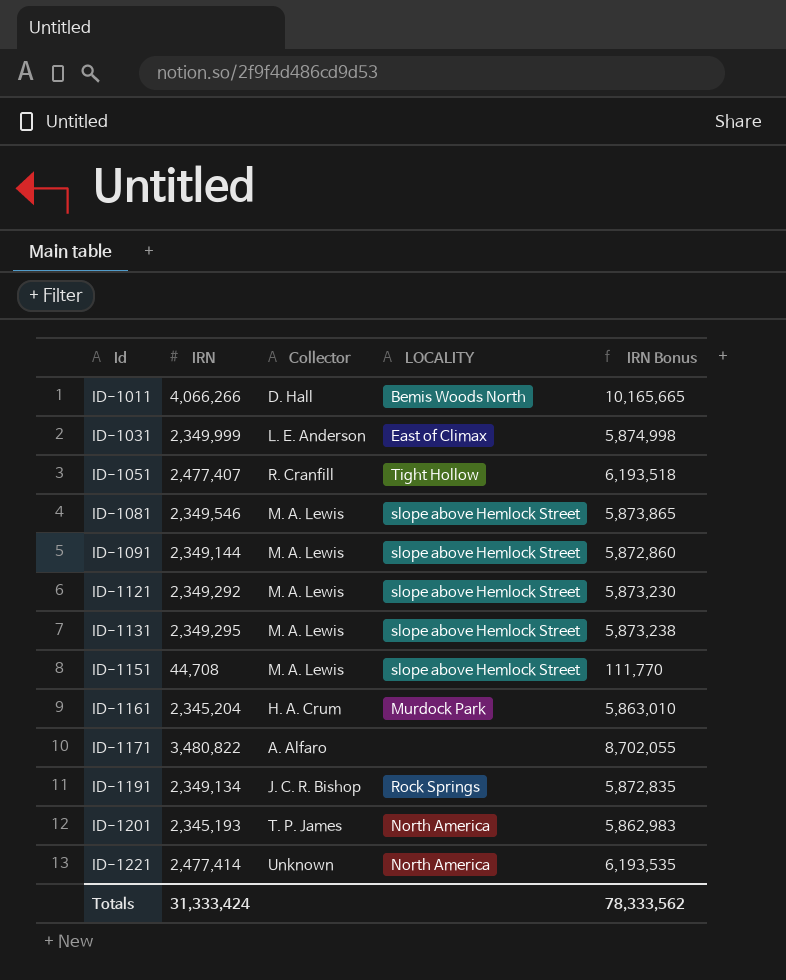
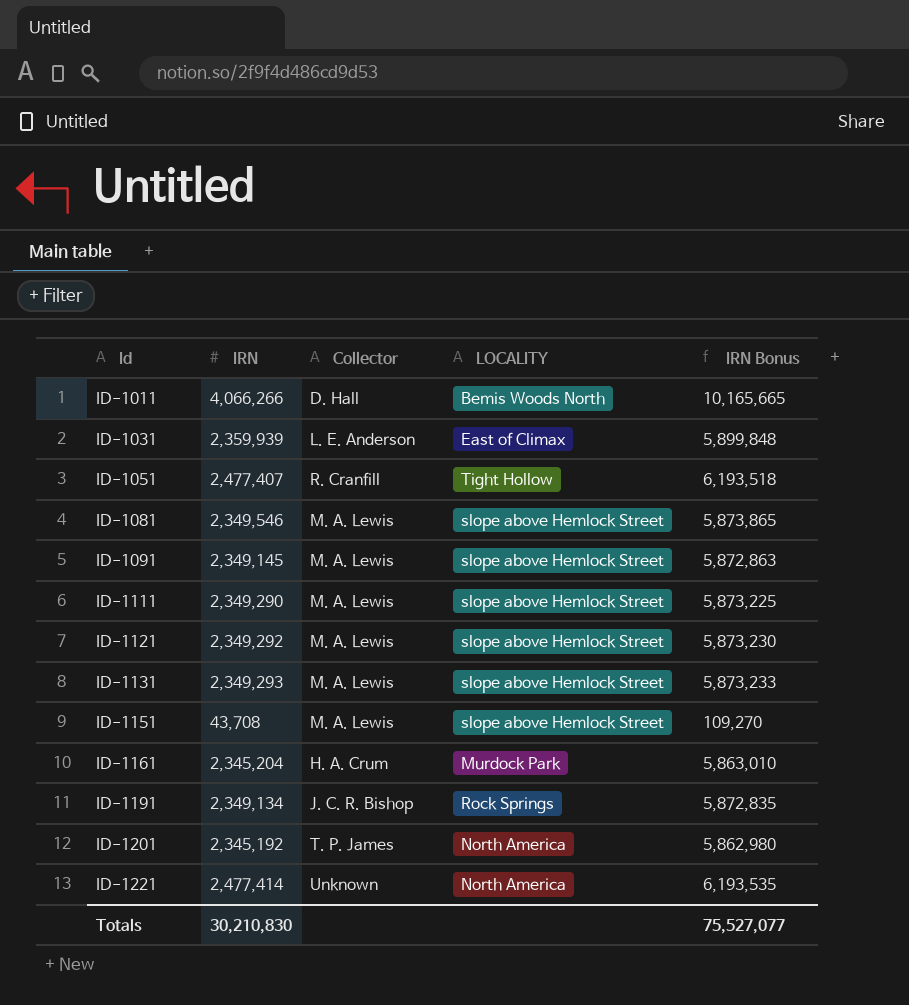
row ID-1171: 3,480,822 | A. Alfaro | none | 8,702,055 -> none
ID-1031 | IRN: 2,349,999 -> 2,359,939
ID-1031 | IRN Bonus: 5,874,998 -> 5,899,848
ID-1091 | IRN: 2,349,144 -> 2,349,145
ID-1091 | IRN Bonus: 5,872,860 -> 5,872,863
row ID-1111: none -> 2,349,290 | M. A. Lewis | slope above Hemlock Street | 5,873,225
ID-1131 | IRN: 2,349,295 -> 2,349,293
ID-1131 | IRN Bonus: 5,873,238 -> 5,873,233
ID-1151 | IRN: 44,708 -> 43,708
ID-1151 | IRN Bonus: 111,770 -> 109,270
ID-1201 | IRN: 2,345,193 -> 2,345,192
ID-1201 | IRN Bonus: 5,862,983 -> 5,862,980
Totals | IRN: 31,333,424 -> 30,210,830
Totals | IRN Bonus: 78,333,562 -> 75,527,077

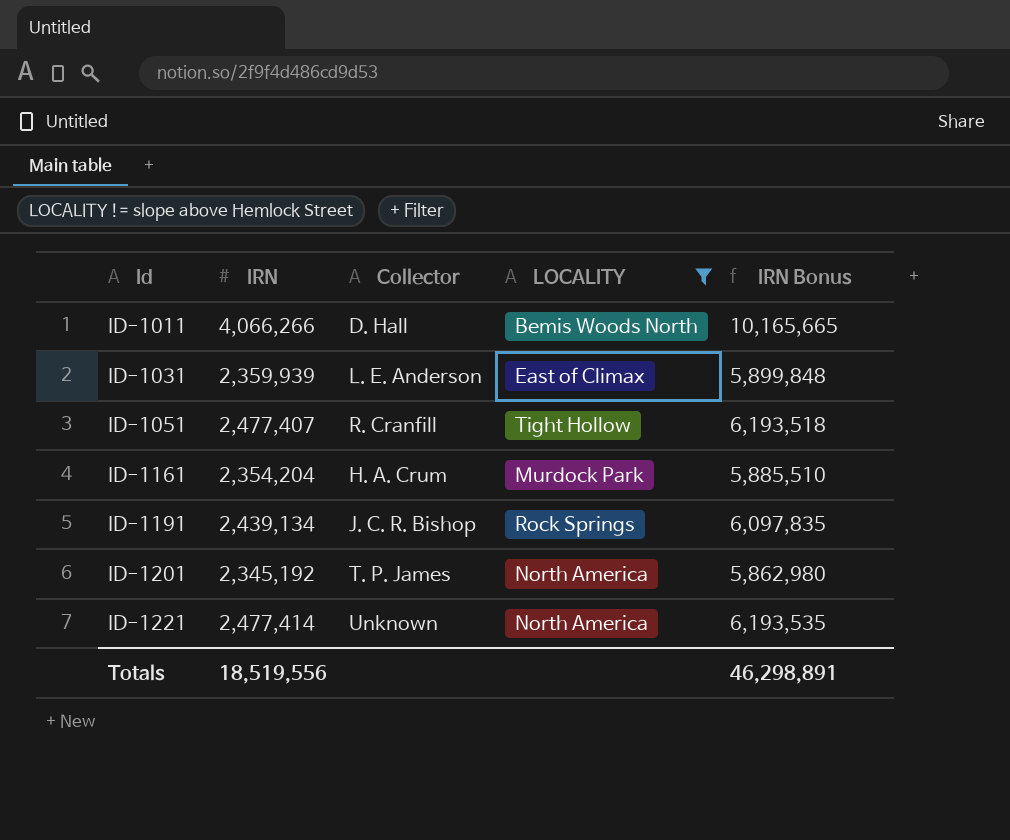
filter: none -> LOCALITY != slope above Hemlock Street
ID-1161 | IRN: 2,345,204 -> 2,354,204
ID-1161 | IRN Bonus: 5,863,010 -> 5,885,510
ID-1191 | IRN: 2,349,134 -> 2,439,134
ID-1191 | IRN Bonus: 5,872,835 -> 6,097,835
Totals | IRN: 30,210,830 -> 18,519,556
Totals | IRN Bonus: 75,527,077 -> 46,298,891

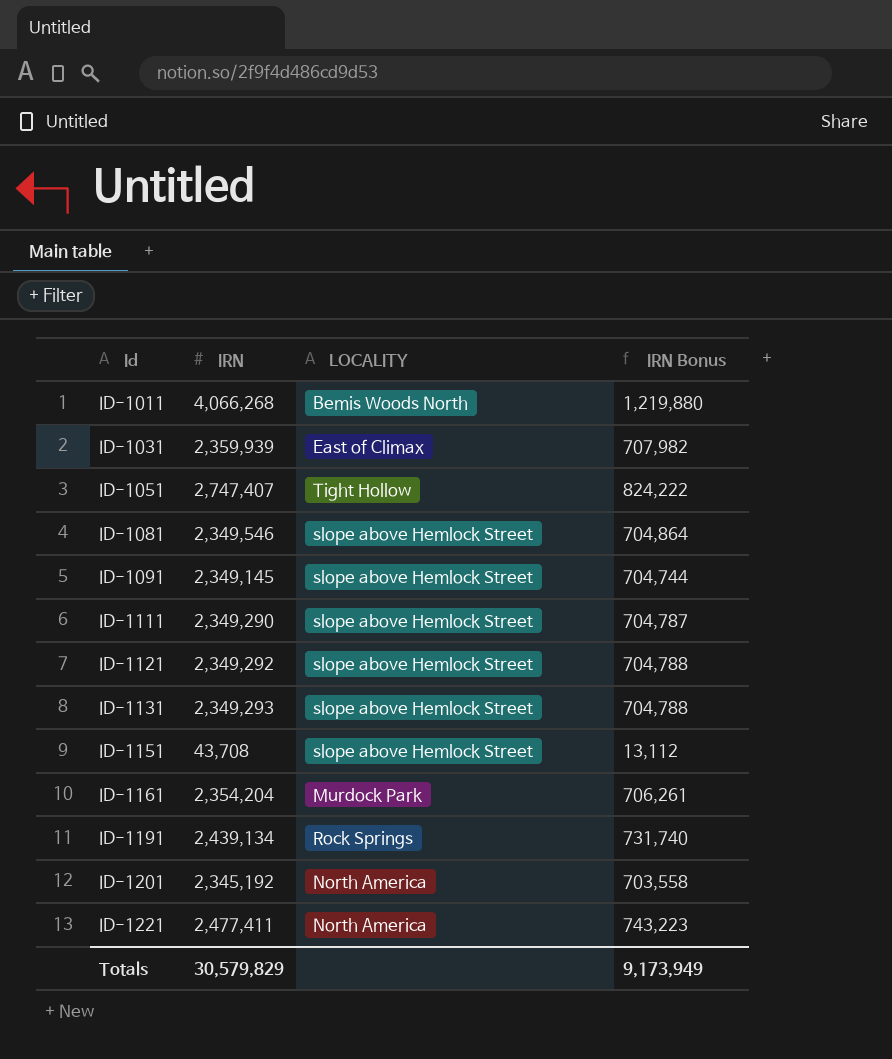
filter: LOCALITY != slope above Hemlock Street -> none
column Collector | position: 3 -> none
column IRN Bonus | formula: [IRN] * 2.5 -> [IRN] * 0.3
ID-1011 | IRN: 4,066,266 -> 4,066,268
ID-1051 | IRN: 2,477,407 -> 2,747,407
ID-1221 | IRN: 2,477,414 -> 2,477,411
Totals | IRN: 18,519,556 -> 30,579,829
Totals | IRN Bonus: 46,298,891 -> 9,173,949

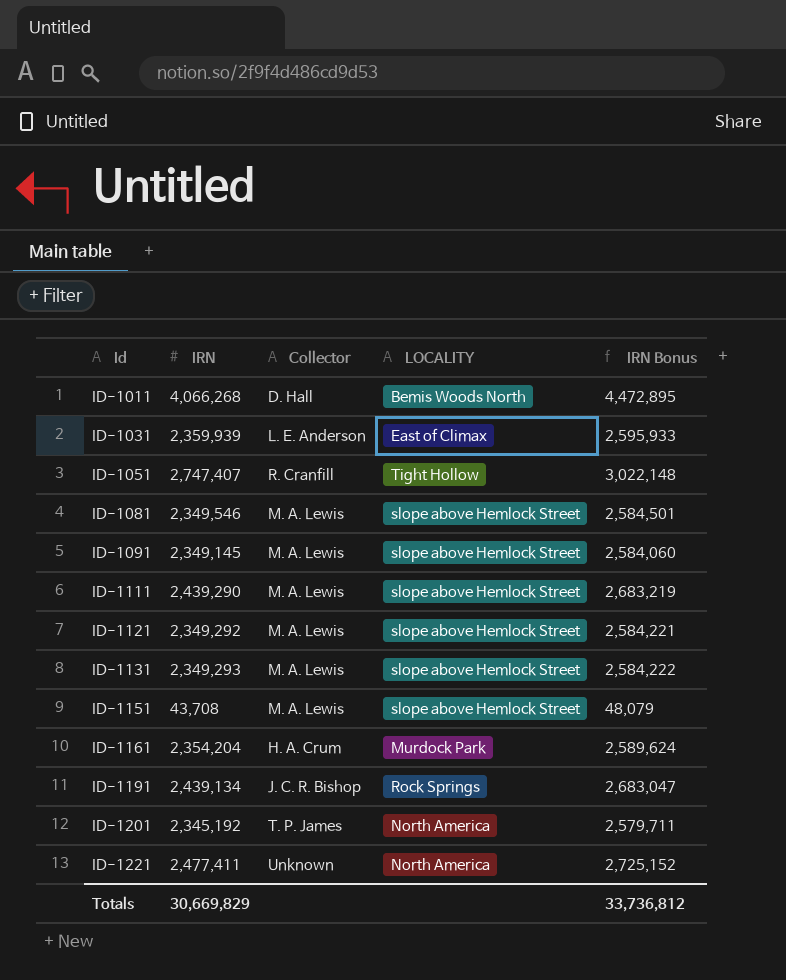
column Collector | position: none -> 3
column IRN Bonus | formula: [IRN] * 0.3 -> [IRN] * 1.1
ID-1111 | IRN: 2,349,290 -> 2,439,290
Totals | IRN: 30,579,829 -> 30,669,829
Totals | IRN Bonus: 9,173,949 -> 33,736,812

